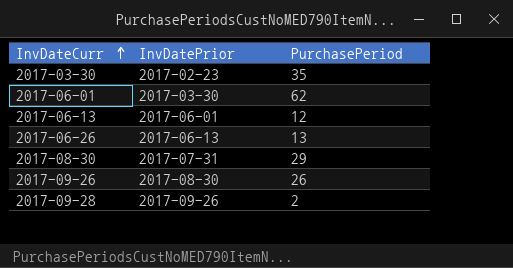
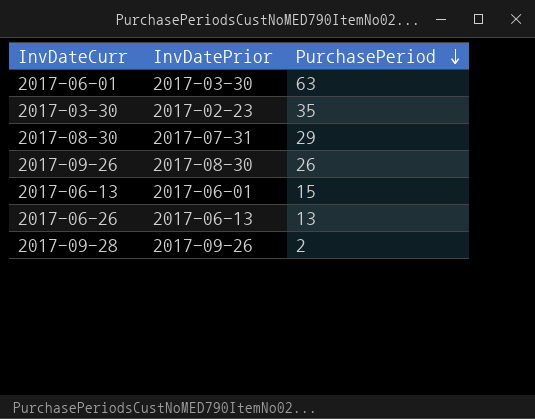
row order: InvDateCurr ascending -> PurchasePeriod descending
2017-06-01 | PurchasePeriod: 62 -> 63
2017-06-13 | PurchasePeriod: 12 -> 15

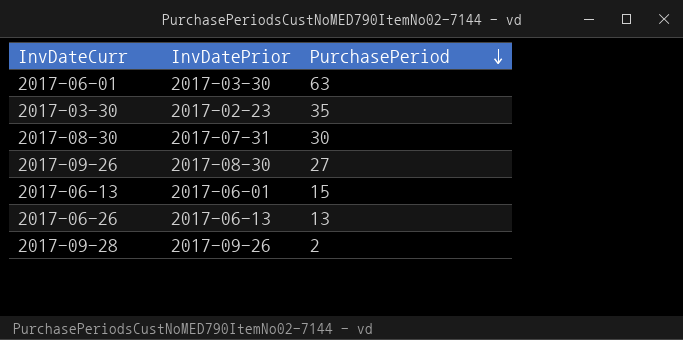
2017-08-30 | PurchasePeriod: 29 -> 30
2017-09-26 | PurchasePeriod: 26 -> 27

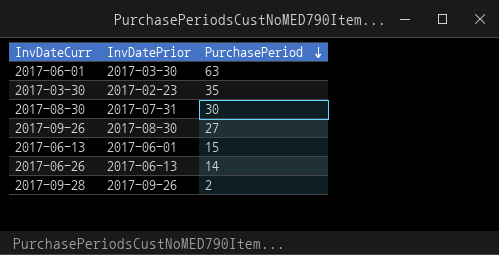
2017-06-26 | PurchasePeriod: 13 -> 14

